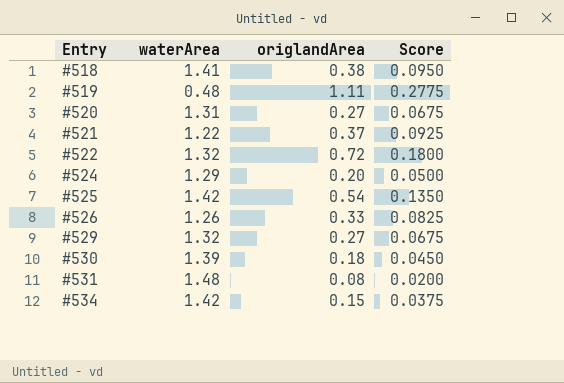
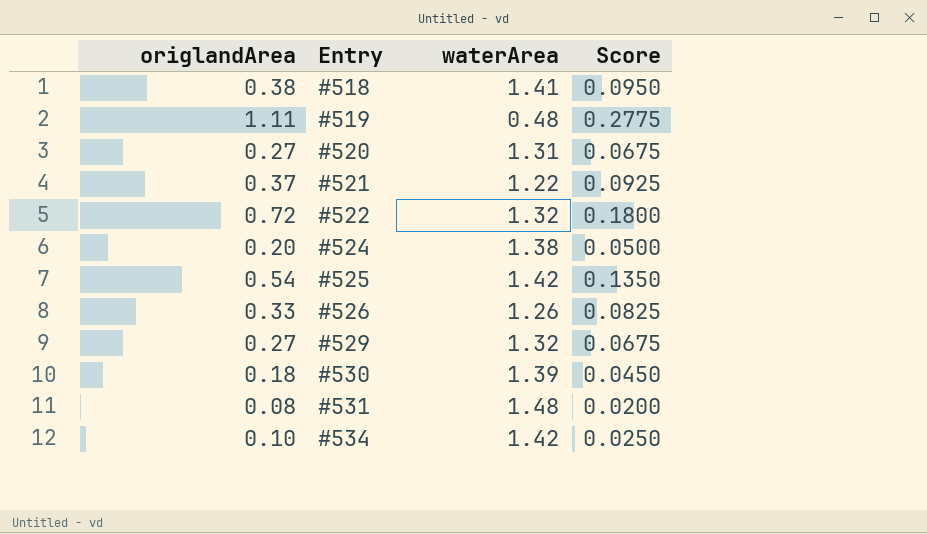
column origlandArea | position: 3 -> 1
#524 | waterArea: 1.29 -> 1.38
#534 | origlandArea: 0.15 -> 0.10
#534 | Score: 0.0375 -> 0.0250

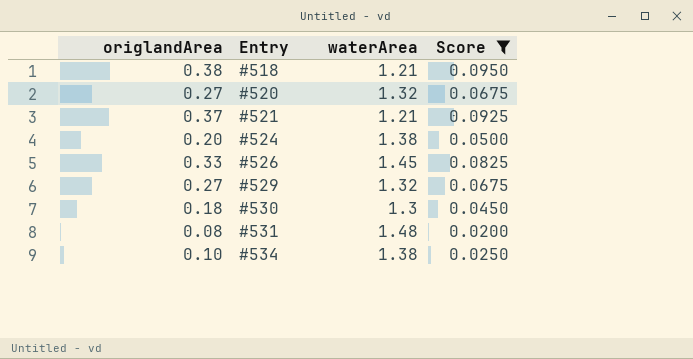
filter: none -> Score <= 0.0950
#518 | waterArea: 1.41 -> 1.21
#520 | waterArea: 1.31 -> 1.32
#521 | waterArea: 1.22 -> 1.21
#526 | waterArea: 1.26 -> 1.45
#530 | waterArea: 1.39 -> 1.3
#534 | waterArea: 1.42 -> 1.38

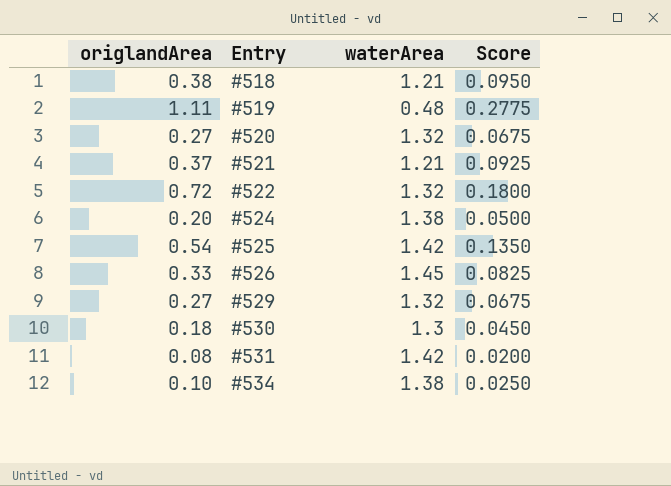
filter: Score <= 0.0950 -> none
#531 | waterArea: 1.48 -> 1.42

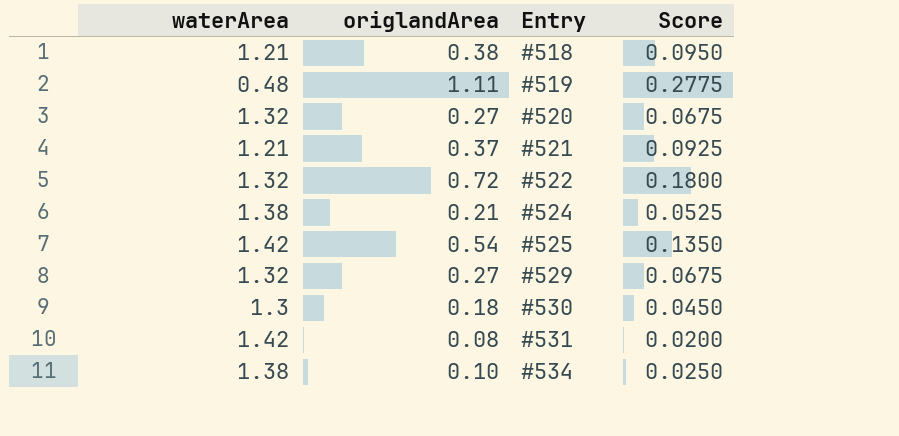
column waterArea | position: 3 -> 1
row #526: 0.33 | 1.45 | 0.0825 -> none
#524 | origlandArea: 0.20 -> 0.21
#524 | Score: 0.0500 -> 0.0525

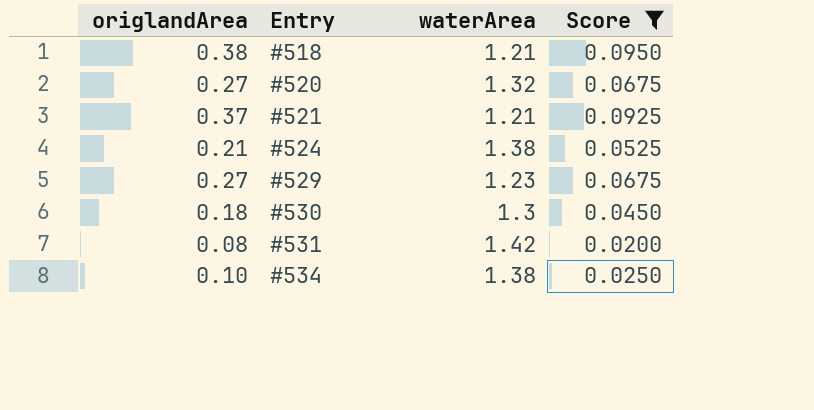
filter: none -> Score <= 0.0950
column waterArea | position: 1 -> 3
#529 | waterArea: 1.32 -> 1.23

